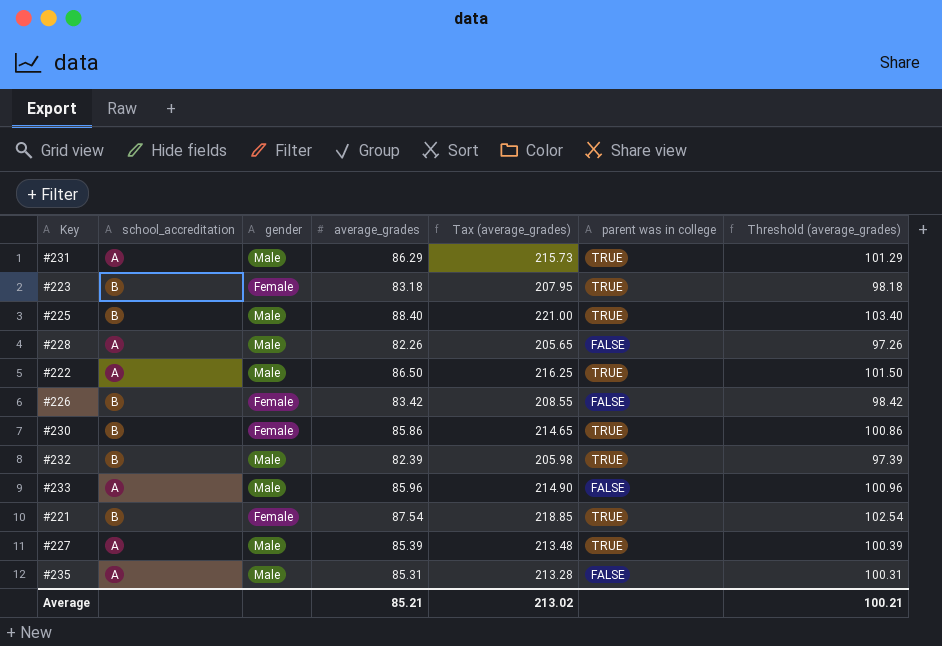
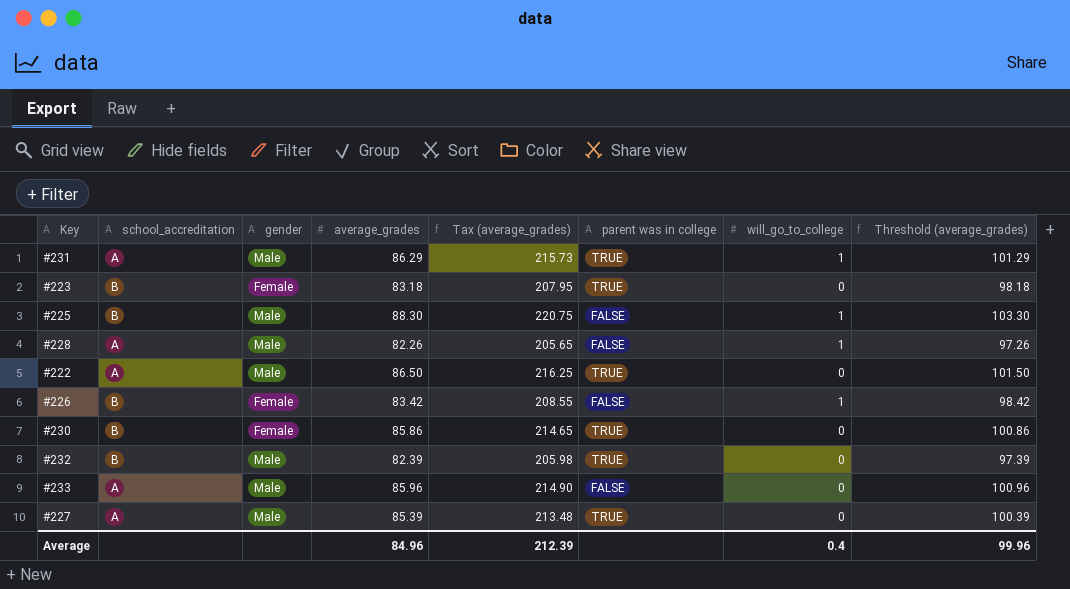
column will_go_to_college | position: none -> 7
row #221: B | Female | 87.54 | 218.85 | TRUE | 102.54 -> none
row #235: A | Male | 85.31 | 213.28 | FALSE | 100.31 -> none
#225 | average_grades: 88.40 -> 88.30
#225 | Tax (average_grades): 221.00 -> 220.75
#225 | parent was in college: TRUE -> FALSE
#225 | Threshold (average_grades): 103.40 -> 103.30
Average | average_grades: 85.21 -> 84.96
Average | Tax (average_grades): 213.02 -> 212.39
Average | Threshold (average_grades): 100.21 -> 99.96

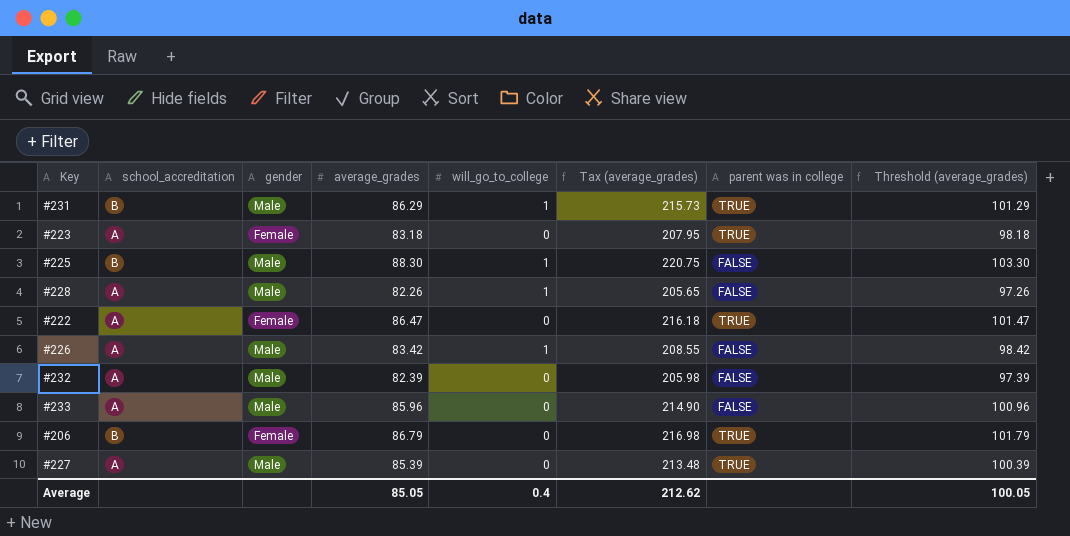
column will_go_to_college | position: 7 -> 5
row #230: B | Female | 85.86 | 214.65 | TRUE | 0 | 100.86 -> none
#231 | school_accreditation: A -> B
#223 | school_accreditation: B -> A
#222 | gender: Male -> Female
#222 | average_grades: 86.50 -> 86.47
#222 | Tax (average_grades): 216.25 -> 216.18
#222 | Threshold (average_grades): 101.50 -> 101.47
#226 | school_accreditation: B -> A
#226 | gender: Female -> Male
#232 | school_accreditation: B -> A
#232 | parent was in college: TRUE -> FALSE
row #206: none -> B | Female | 86.79 | 0 | 216.98 | TRUE | 101.79
Average | average_grades: 84.96 -> 85.05
Average | Tax (average_grades): 212.39 -> 212.62
Average | Threshold (average_grades): 99.96 -> 100.05

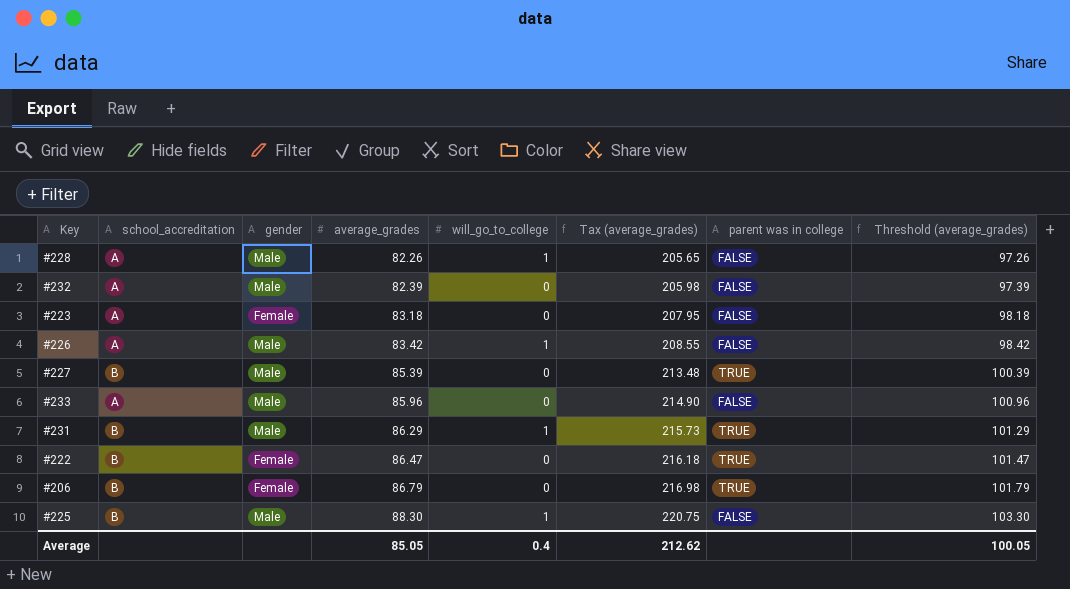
row order: none -> average_grades ascending
#223 | parent was in college: TRUE -> FALSE
#227 | school_accreditation: A -> B
#222 | school_accreditation: A -> B

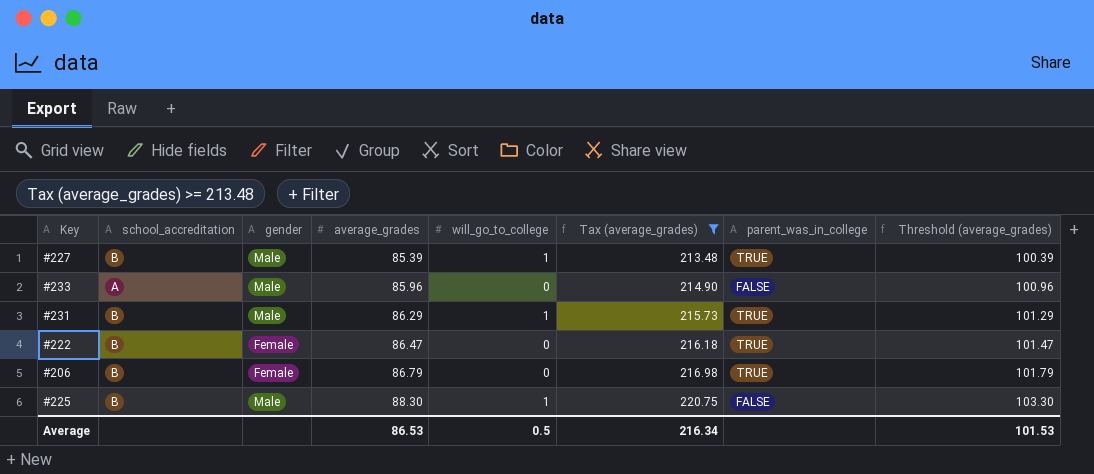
filter: none -> Tax (average_grades) >= 213.48
column name: parent was in college -> parent_was_in_college
#227 | will_go_to_college: 0 -> 1
Average | average_grades: 85.05 -> 86.53
Average | will_go_to_college: 0.4 -> 0.5
Average | Tax (average_grades): 212.62 -> 216.34
Average | Threshold (average_grades): 100.05 -> 101.53

